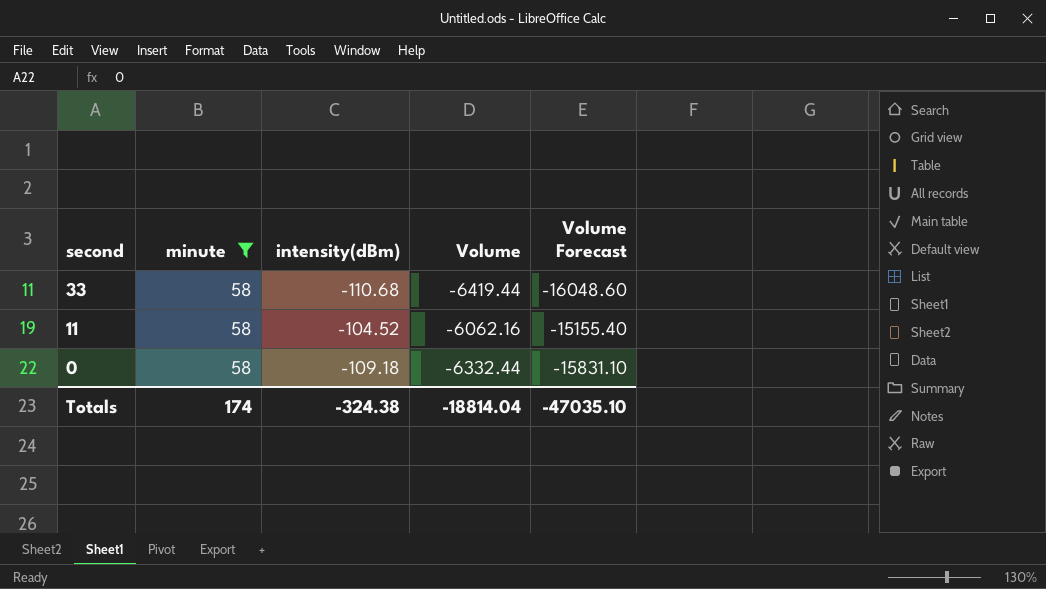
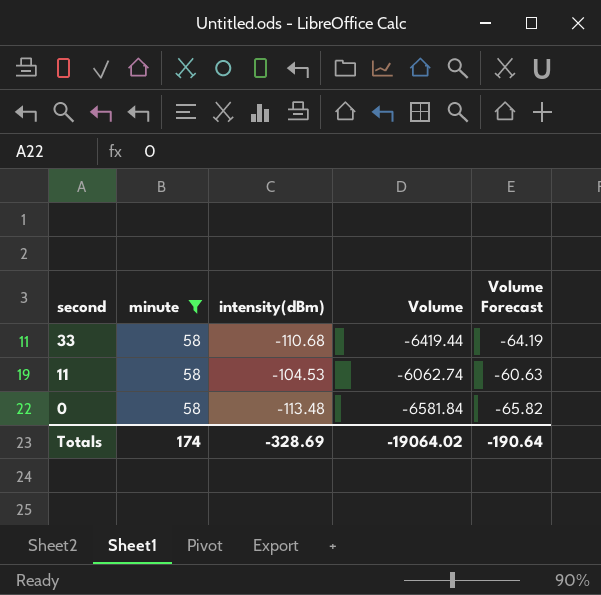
column Volume Forecast | formula: [Volume] * 2.5 -> [Volume] * 0.01
11 | intensity(dBm): -104.52 -> -104.53
11 | Volume: -6062.16 -> -6062.74
0 | intensity(dBm): -109.18 -> -113.48
0 | Volume: -6332.44 -> -6581.84
Totals | intensity(dBm): -324.38 -> -328.69
Totals | Volume: -18814.04 -> -19064.02
Totals | Volume Forecast: -47035.10 -> -190.64

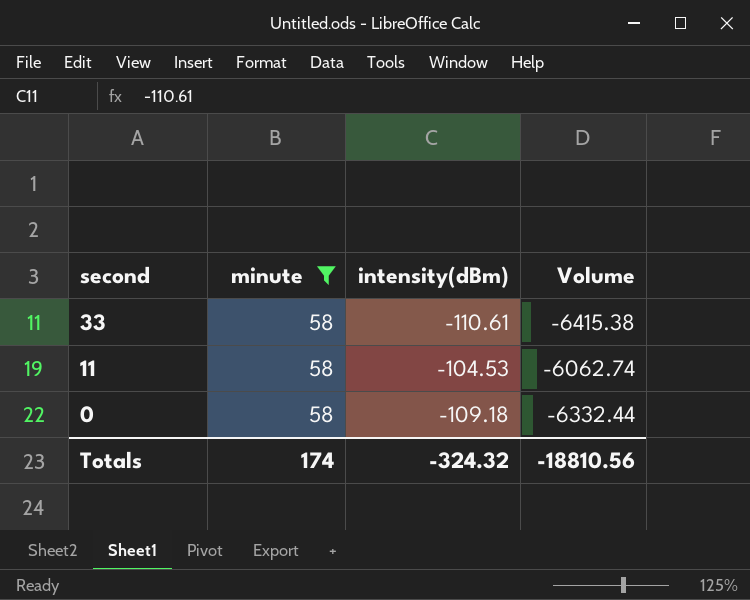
column Volume Forecast | formula: [Volume] * 0.01 -> none
33 | intensity(dBm): -110.68 -> -110.61
33 | Volume: -6419.44 -> -6415.38
0 | intensity(dBm): -113.48 -> -109.18
0 | Volume: -6581.84 -> -6332.44
Totals | intensity(dBm): -328.69 -> -324.32
Totals | Volume: -19064.02 -> -18810.56

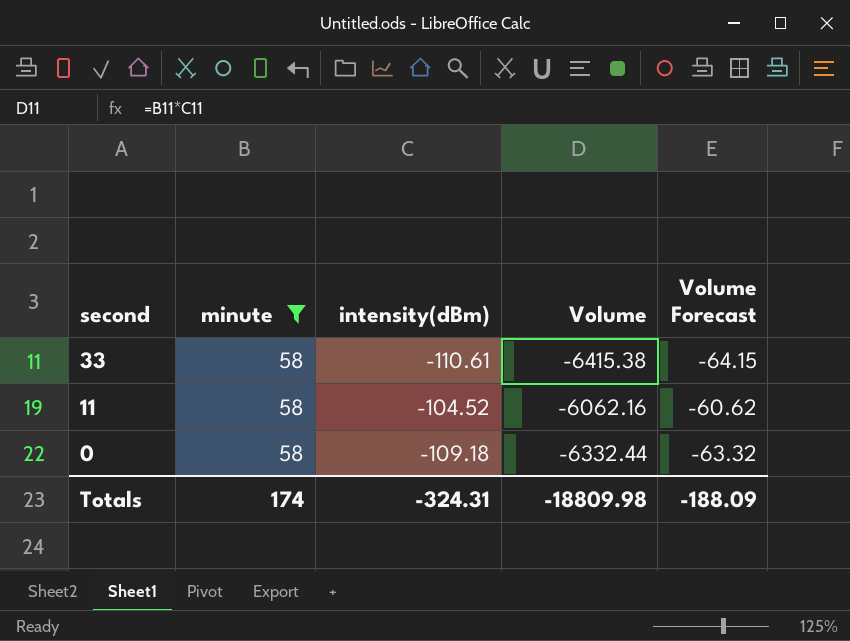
column Volume Forecast | formula: none -> [Volume] * 0.01
11 | intensity(dBm): -104.53 -> -104.52
11 | Volume: -6062.74 -> -6062.16
Totals | intensity(dBm): -324.32 -> -324.31
Totals | Volume: -18810.56 -> -18809.98

